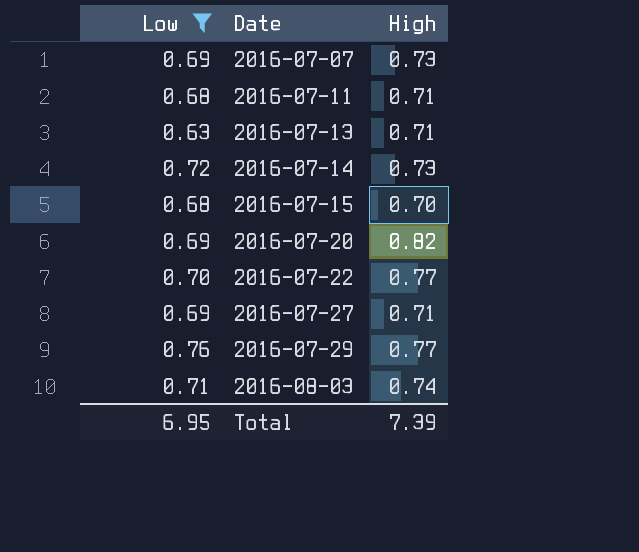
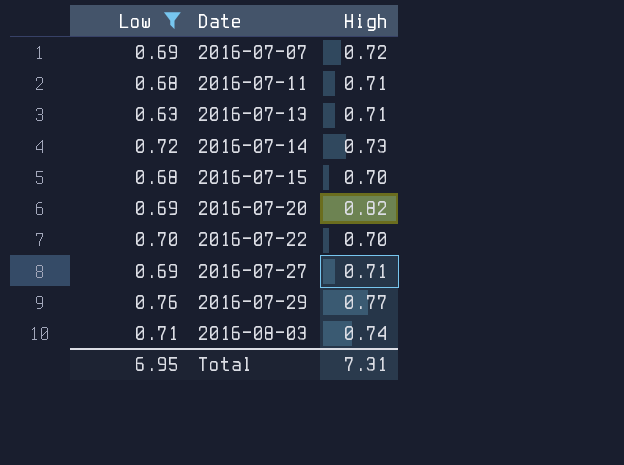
2016-07-07 | High: 0.73 -> 0.72
2016-07-22 | High: 0.77 -> 0.70
Total | High: 7.39 -> 7.31

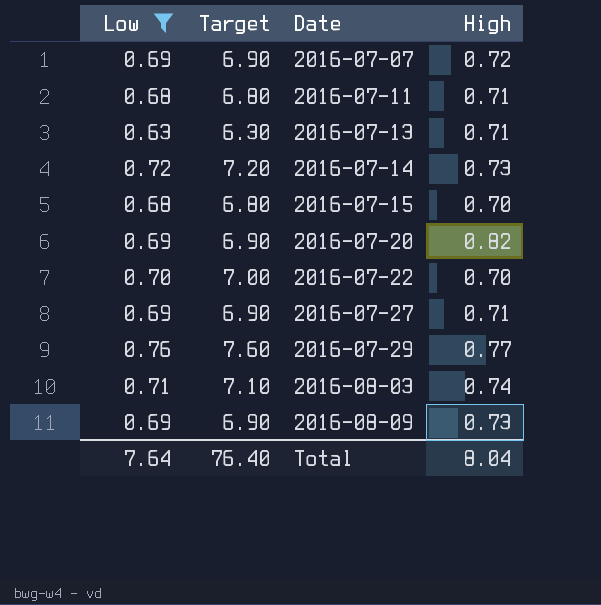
column Target | formula: none -> [Low] * 10
row 2016-08-09: none -> 0.69 | 6.90 | 0.73
Total | Low: 6.95 -> 7.64
Total | High: 7.31 -> 8.04

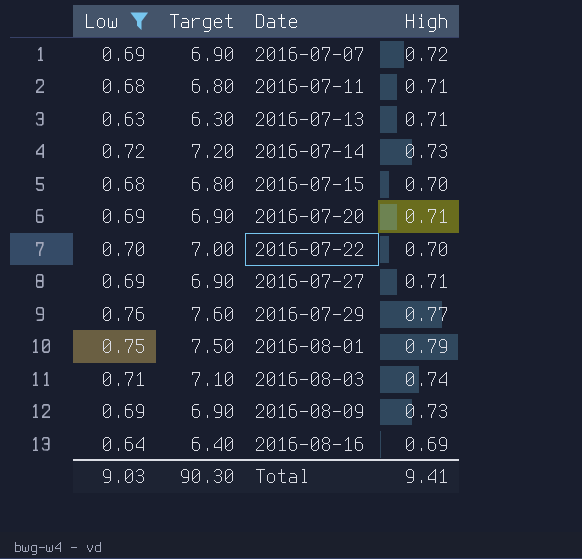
2016-07-20 | High: 0.82 -> 0.71
row 2016-08-01: none -> 0.75 | 7.50 | 0.79
row 2016-08-16: none -> 0.64 | 6.40 | 0.69
Total | Low: 7.64 -> 9.03
Total | Target: 76.40 -> 90.30
Total | High: 8.04 -> 9.41

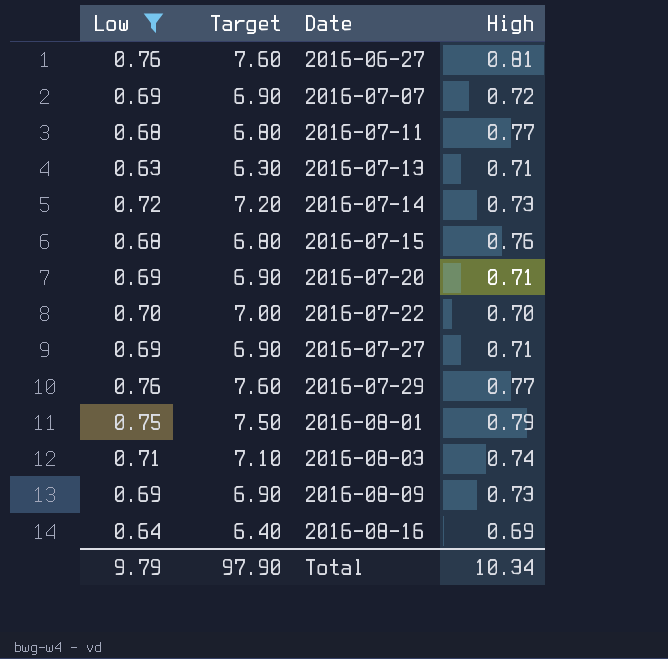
row 2016-06-27: none -> 0.76 | 7.60 | 0.81
2016-07-11 | High: 0.71 -> 0.77
2016-07-15 | High: 0.70 -> 0.76
Total | Low: 9.03 -> 9.79
Total | Target: 90.30 -> 97.90
Total | High: 9.41 -> 10.34

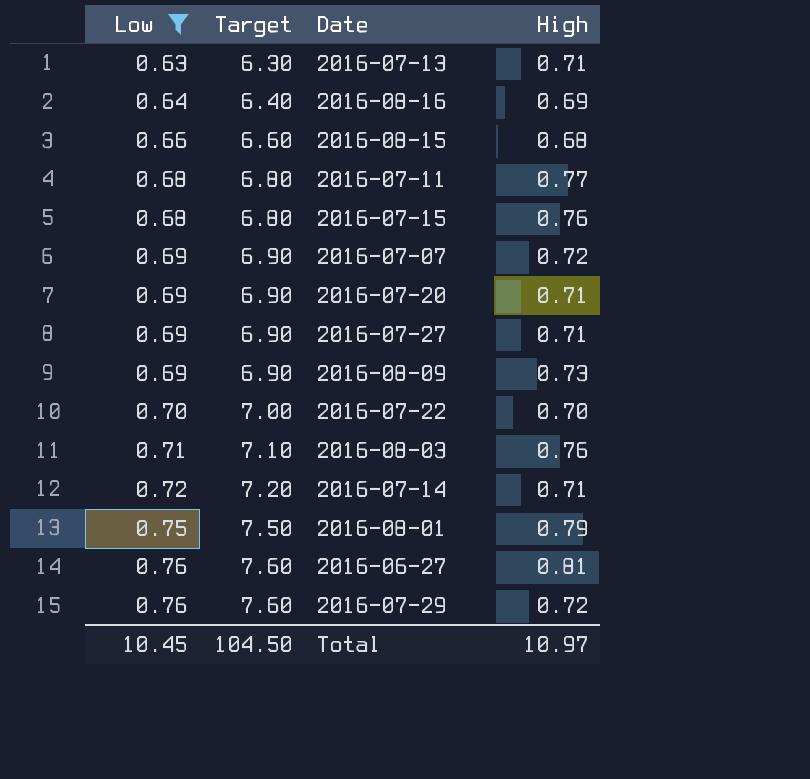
row order: Date ascending -> Low ascending
row 2016-08-15: none -> 0.66 | 6.60 | 0.68
2016-08-03 | High: 0.74 -> 0.76
2016-07-14 | High: 0.73 -> 0.71
2016-07-29 | High: 0.77 -> 0.72
Total | Low: 9.79 -> 10.45
Total | Target: 97.90 -> 104.50
Total | High: 10.34 -> 10.97

